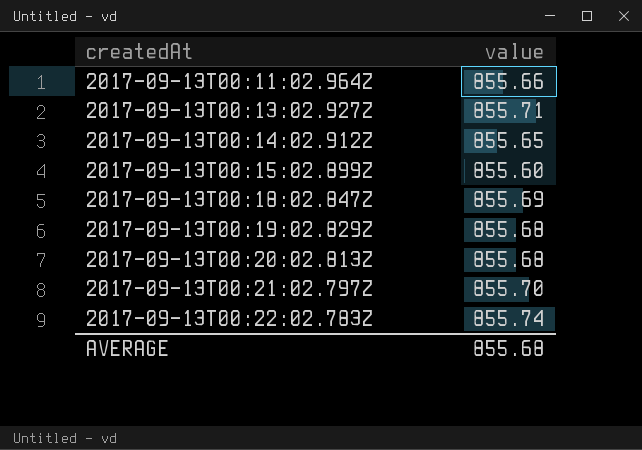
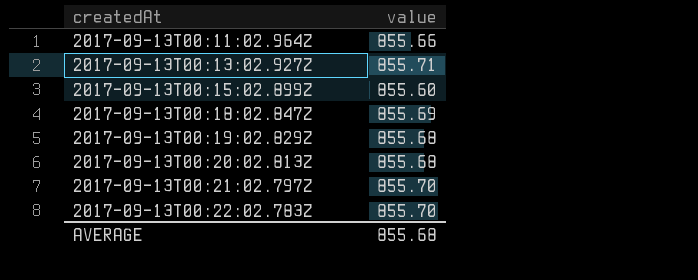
row 2017-09-13T00:14:02.912Z: 855.65 -> none
2017-09-13T00:22:02.783Z | value: 855.74 -> 855.70

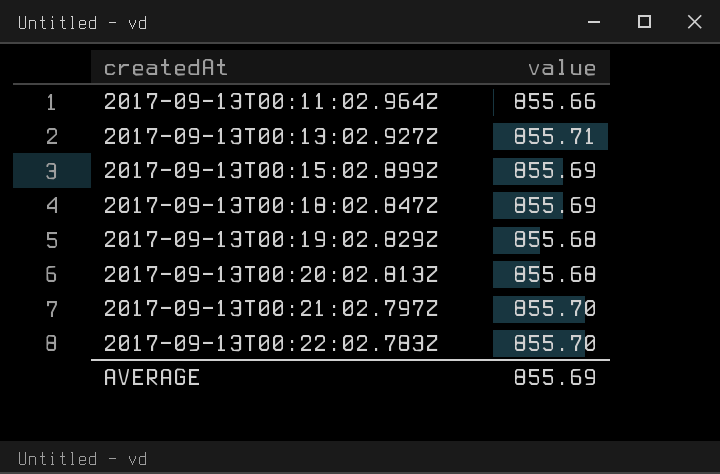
2017-09-13T00:15:02.899Z | value: 855.60 -> 855.69
AVERAGE | value: 855.68 -> 855.69

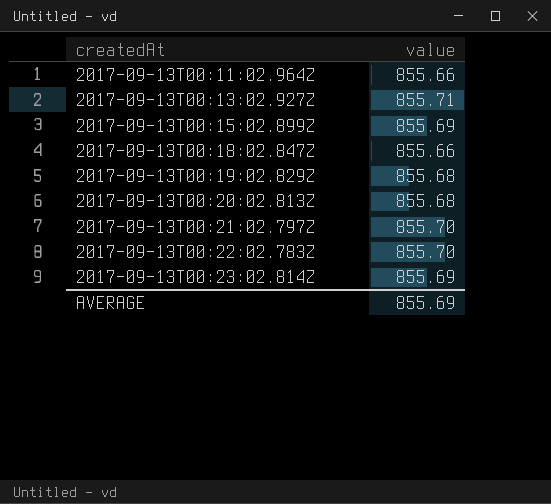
2017-09-13T00:18:02.847Z | value: 855.69 -> 855.66
row 2017-09-13T00:23:02.814Z: none -> 855.69

